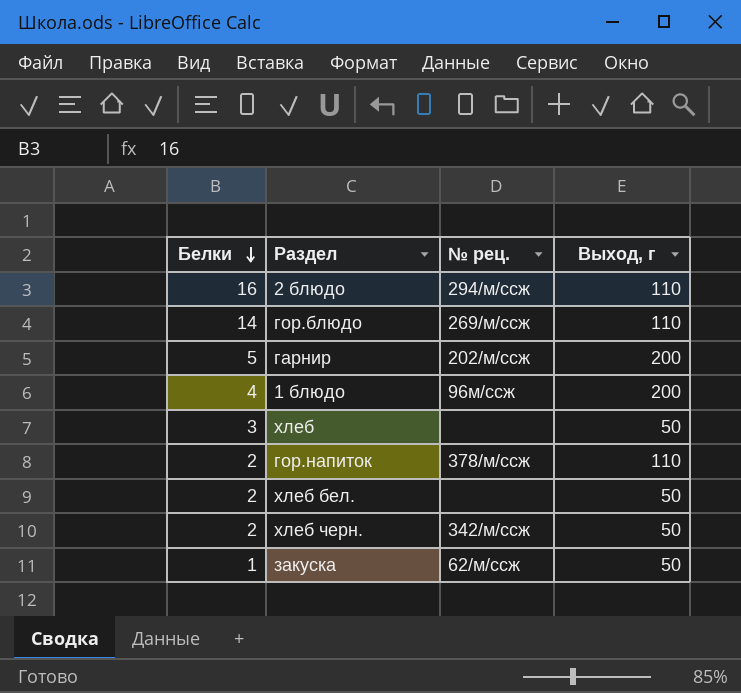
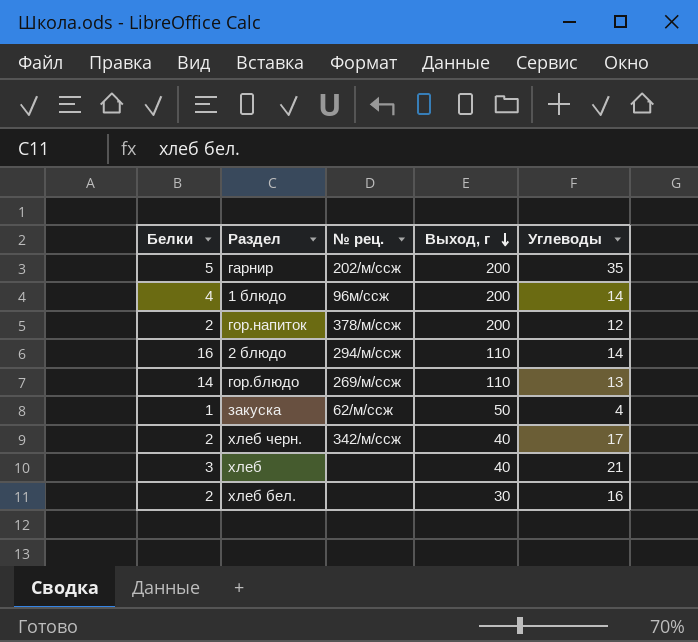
row order: Белки descending -> Выход, г descending
column Углеводы | position: none -> 5
гор.напиток | Выход, г: 110 -> 200
хлеб черн. | Выход, г: 50 -> 40
хлеб | Выход, г: 50 -> 40
хлеб бел. | Выход, г: 50 -> 30

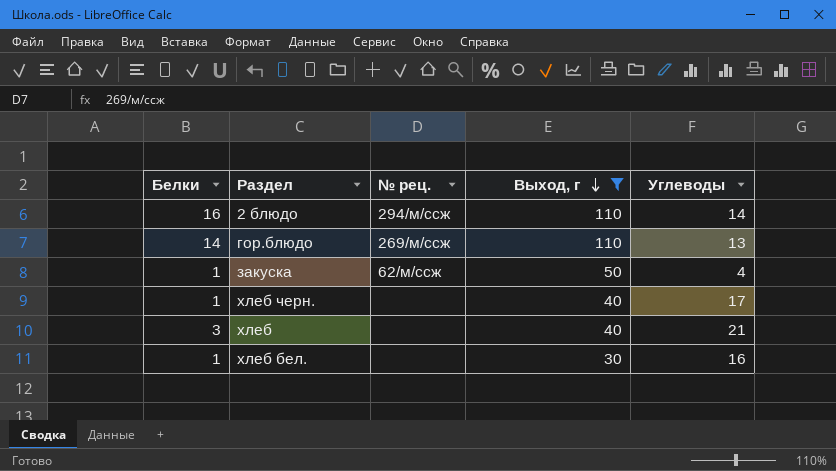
filter: none -> Выход, г != 200
хлеб черн. | Белки: 2 -> 1
хлеб черн. | № рец.: 342/м/ссж -> none
хлеб бел. | Белки: 2 -> 1

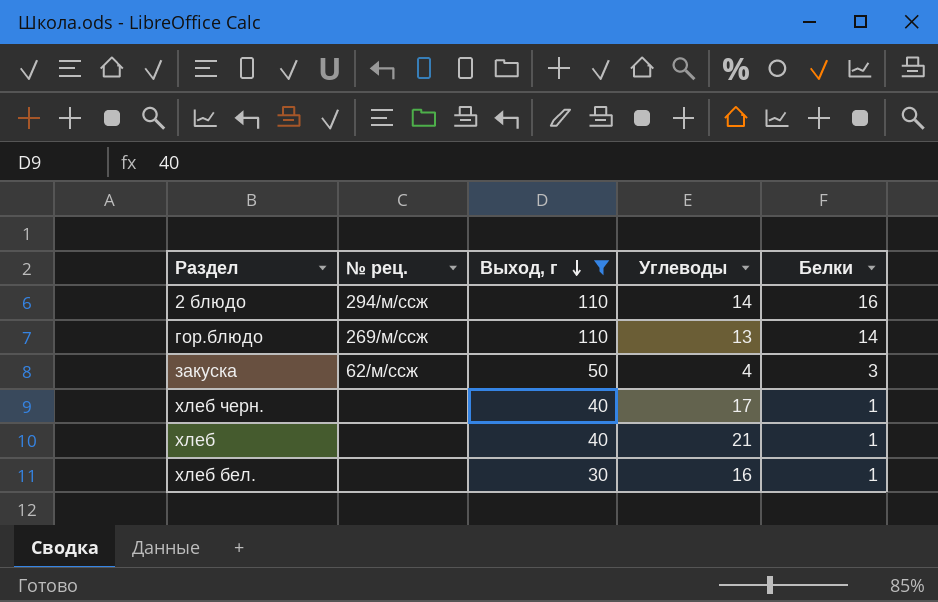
column Белки | position: 1 -> 5
закуска | Белки: 1 -> 3
хлеб | Белки: 3 -> 1

